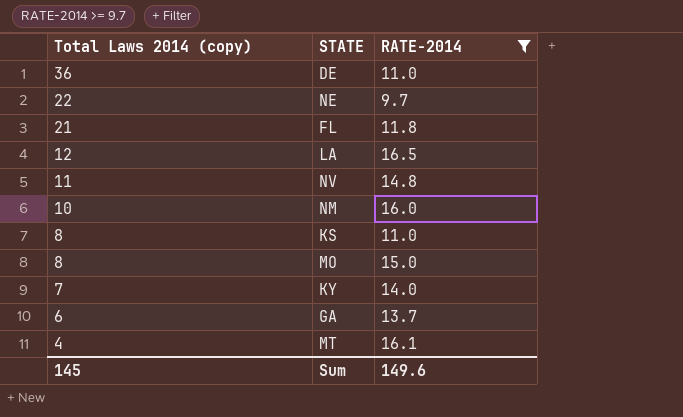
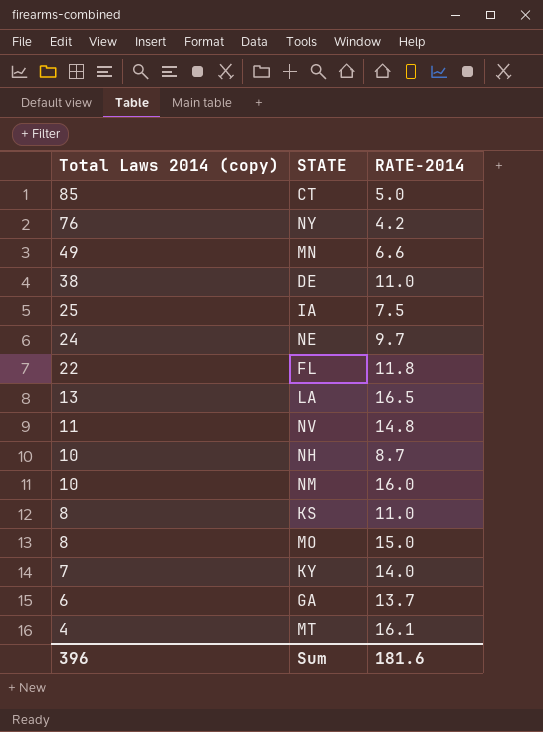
filter: RATE-2014 >= 9.7 -> none
DE | Total Laws 2014 (copy): 36 -> 38
NE | Total Laws 2014 (copy): 22 -> 24
FL | Total Laws 2014 (copy): 21 -> 22
LA | Total Laws 2014 (copy): 12 -> 13
Sum | Total Laws 2014 (copy): 145 -> 396
Sum | RATE-2014: 149.6 -> 181.6

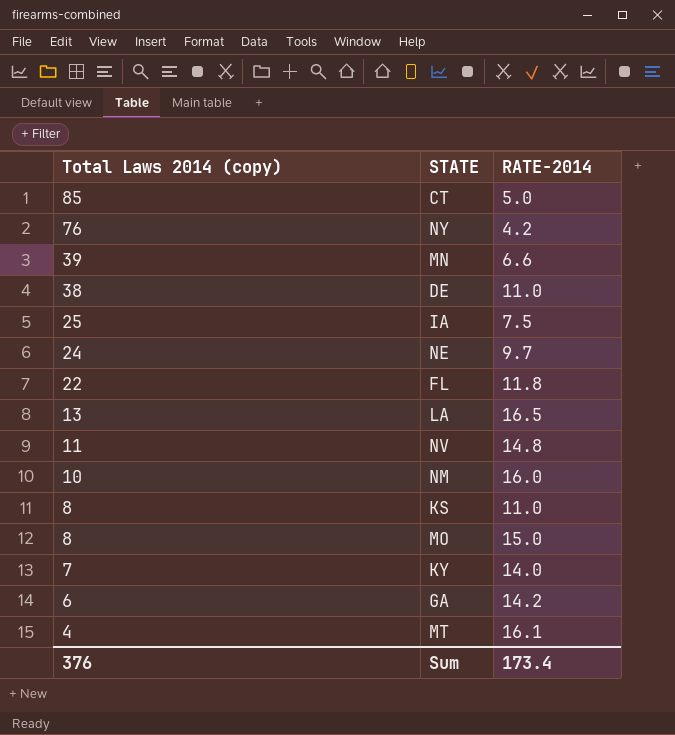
row NH: 10 | 8.7 -> none
MN | Total Laws 2014 (copy): 49 -> 39
GA | RATE-2014: 13.7 -> 14.2
Sum | Total Laws 2014 (copy): 396 -> 376
Sum | RATE-2014: 181.6 -> 173.4

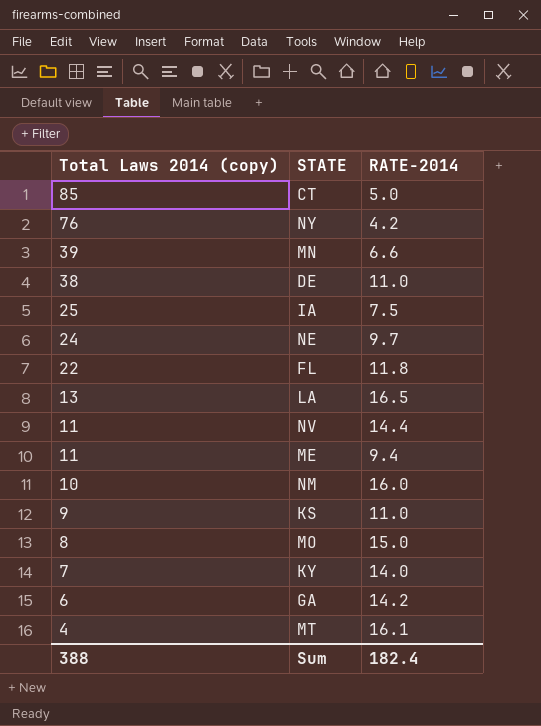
NV | RATE-2014: 14.8 -> 14.4
row ME: none -> 11 | 9.4
KS | Total Laws 2014 (copy): 8 -> 9
Sum | Total Laws 2014 (copy): 376 -> 388
Sum | RATE-2014: 173.4 -> 182.4

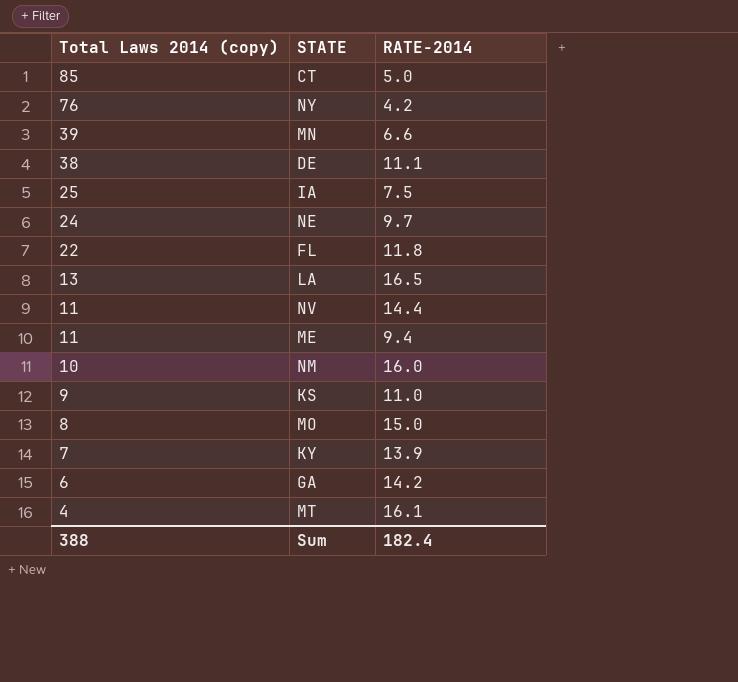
DE | RATE-2014: 11.0 -> 11.1
KY | RATE-2014: 14.0 -> 13.9

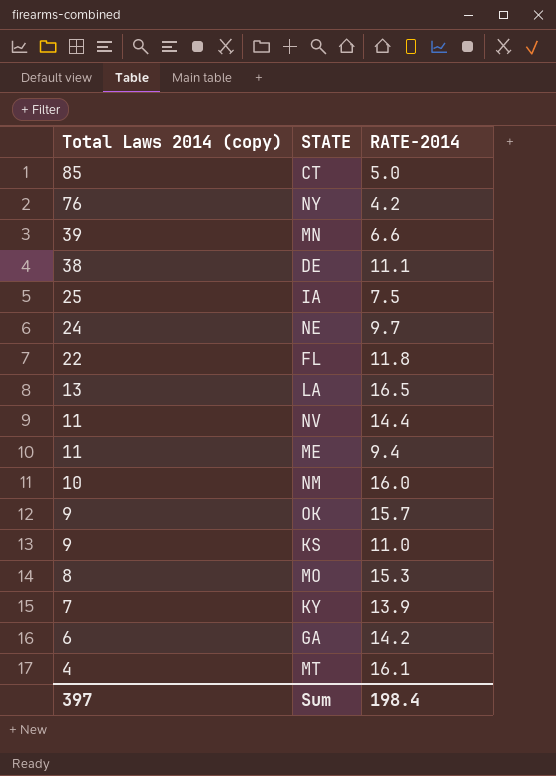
row OK: none -> 9 | 15.7
MO | RATE-2014: 15.0 -> 15.3
Sum | Total Laws 2014 (copy): 388 -> 397
Sum | RATE-2014: 182.4 -> 198.4

